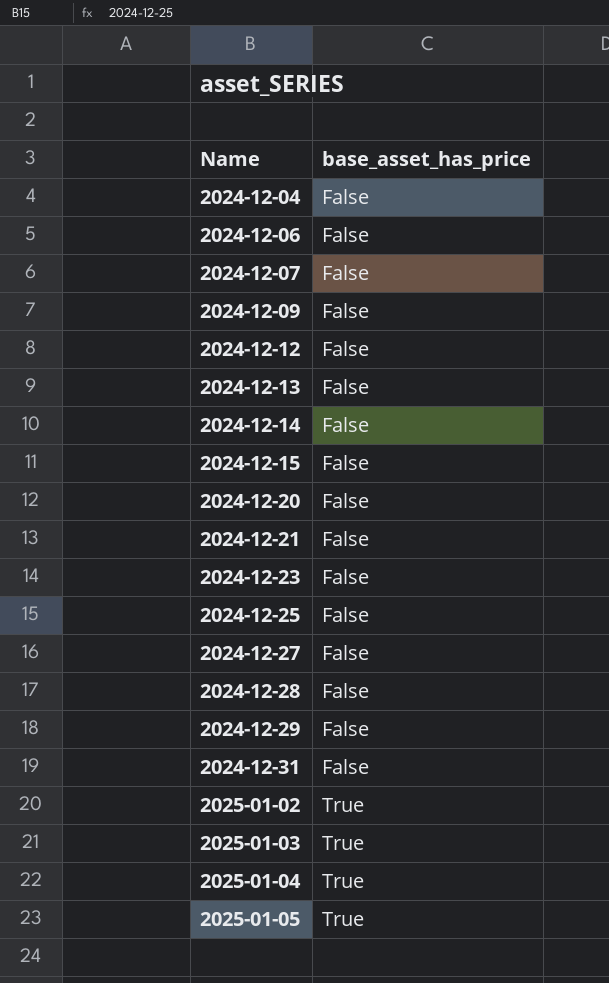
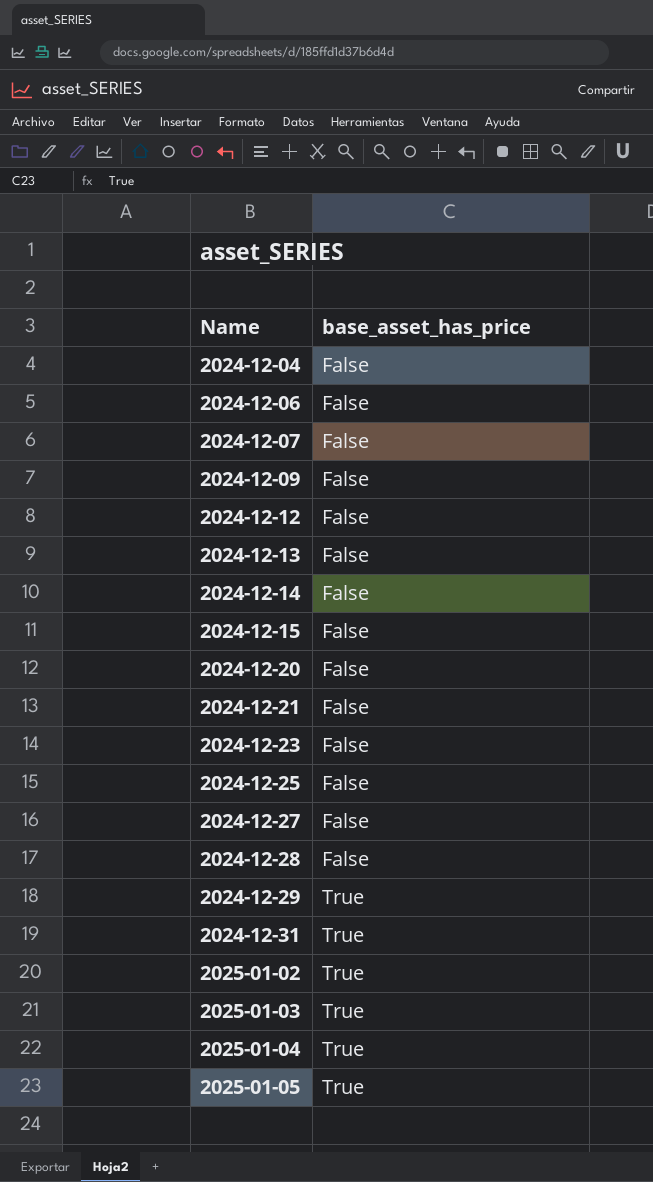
2024-12-29 | base_asset_has_price: False -> True
2024-12-31 | base_asset_has_price: False -> True

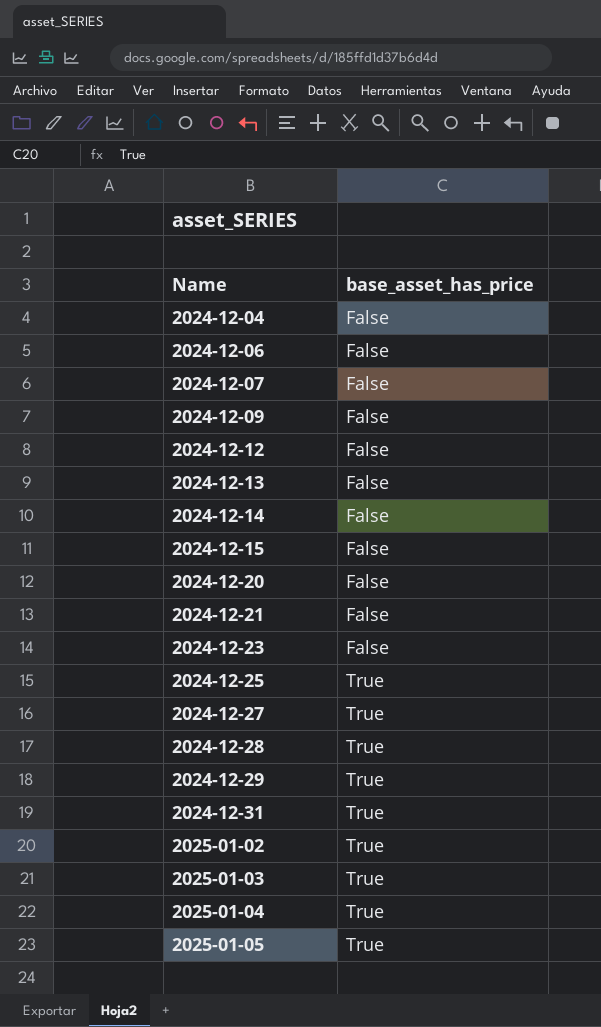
2024-12-25 | base_asset_has_price: False -> True
2024-12-27 | base_asset_has_price: False -> True
2024-12-28 | base_asset_has_price: False -> True

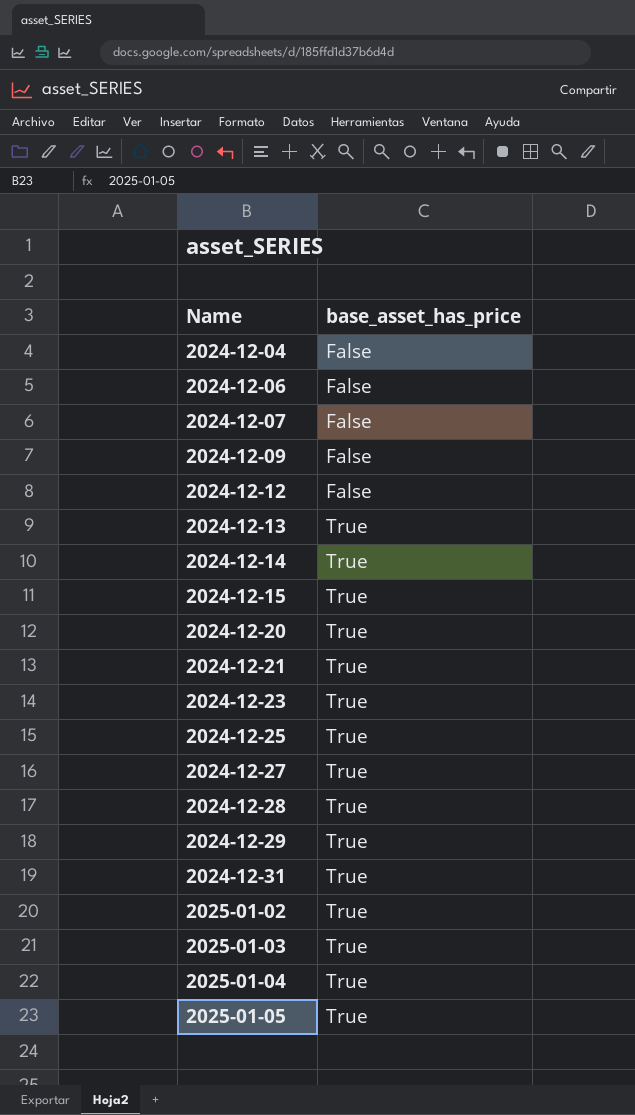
2024-12-13 | base_asset_has_price: False -> True
2024-12-14 | base_asset_has_price: False -> True
2024-12-15 | base_asset_has_price: False -> True
2024-12-20 | base_asset_has_price: False -> True
2024-12-21 | base_asset_has_price: False -> True
2024-12-23 | base_asset_has_price: False -> True

